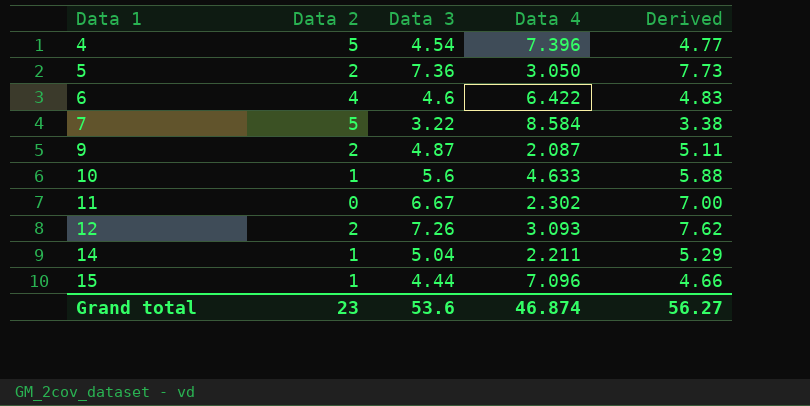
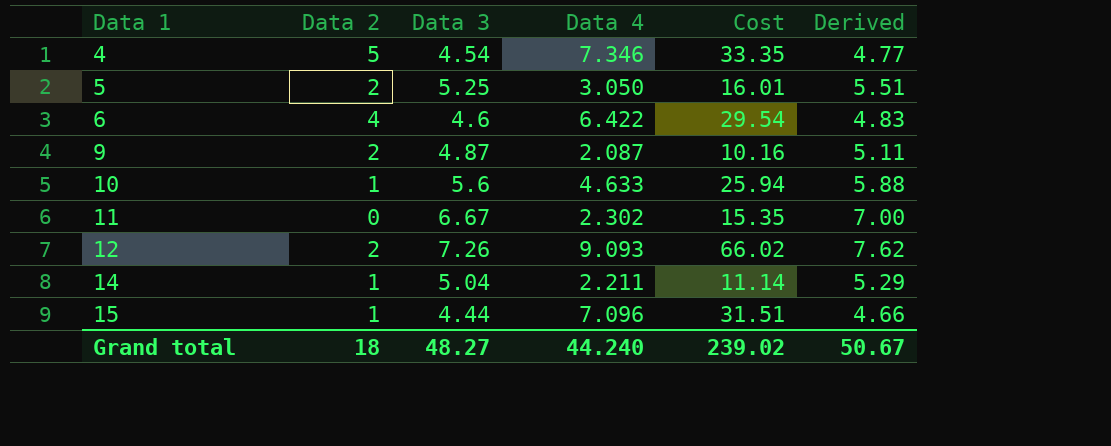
column Cost | formula: none -> [Data 3] * [Data 4]
row 7: 5 | 3.22 | 8.584 | 3.38 -> none
4 | Data 4: 7.396 -> 7.346
5 | Data 3: 7.36 -> 5.25
5 | Derived: 7.73 -> 5.51
12 | Data 4: 3.093 -> 9.093
Grand total | Data 2: 23 -> 18
Grand total | Data 3: 53.6 -> 48.27
Grand total | Data 4: 46.874 -> 44.240
Grand total | Derived: 56.27 -> 50.67

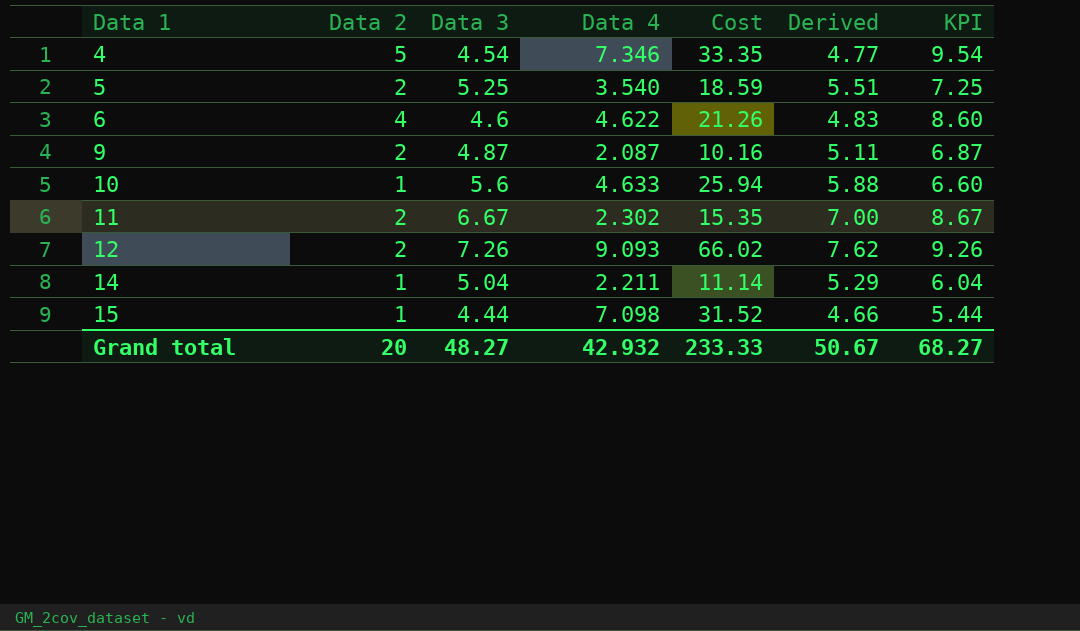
column KPI | formula: none -> [Data 2] + [Data 3]
5 | Data 4: 3.050 -> 3.540
5 | Cost: 16.01 -> 18.59
6 | Data 4: 6.422 -> 4.622
6 | Cost: 29.54 -> 21.26
11 | Data 2: 0 -> 2
15 | Data 4: 7.096 -> 7.098
15 | Cost: 31.51 -> 31.52
Grand total | Data 2: 18 -> 20
Grand total | Data 4: 44.240 -> 42.932
Grand total | Cost: 239.02 -> 233.33

